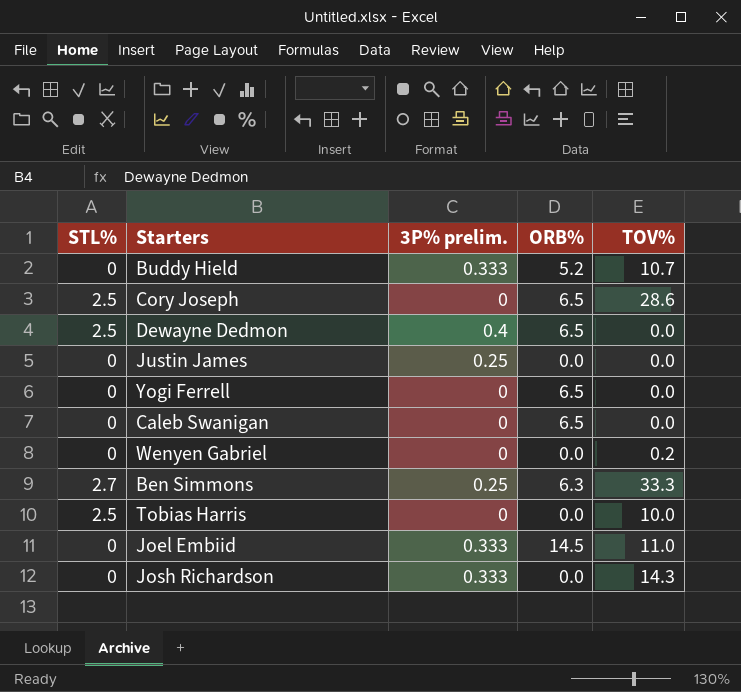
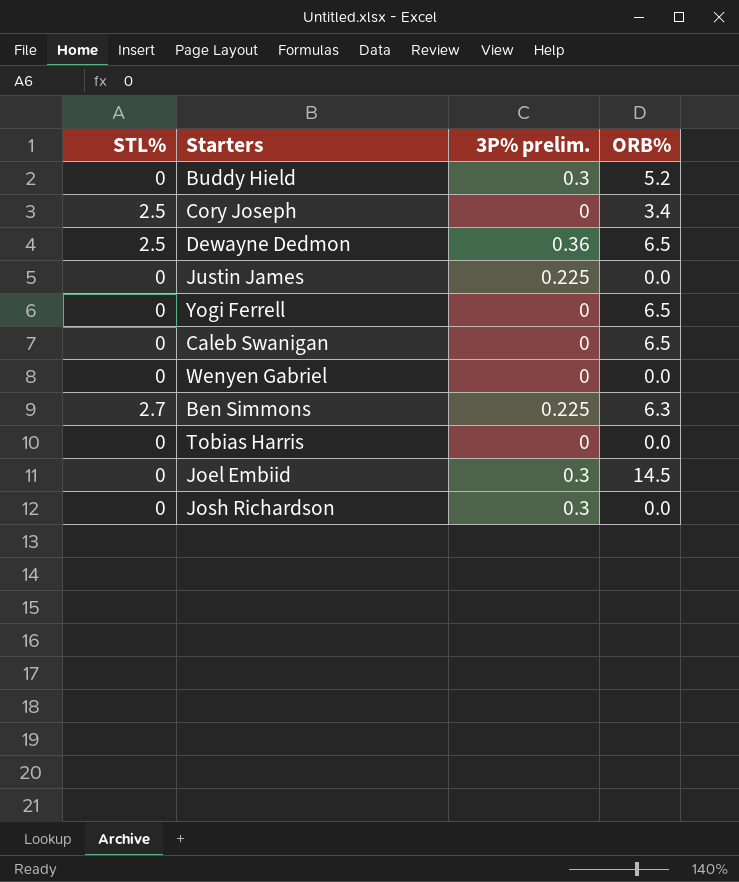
column TOV% | position: 5 -> none
Buddy Hield | 3P% prelim.: 0.333 -> 0.3
Cory Joseph | ORB%: 6.5 -> 3.4
Dewayne Dedmon | 3P% prelim.: 0.4 -> 0.36
Justin James | 3P% prelim.: 0.25 -> 0.225
Ben Simmons | 3P% prelim.: 0.25 -> 0.225
Tobias Harris | STL%: 2.5 -> 0
Joel Embiid | 3P% prelim.: 0.333 -> 0.3
Josh Richardson | 3P% prelim.: 0.333 -> 0.3

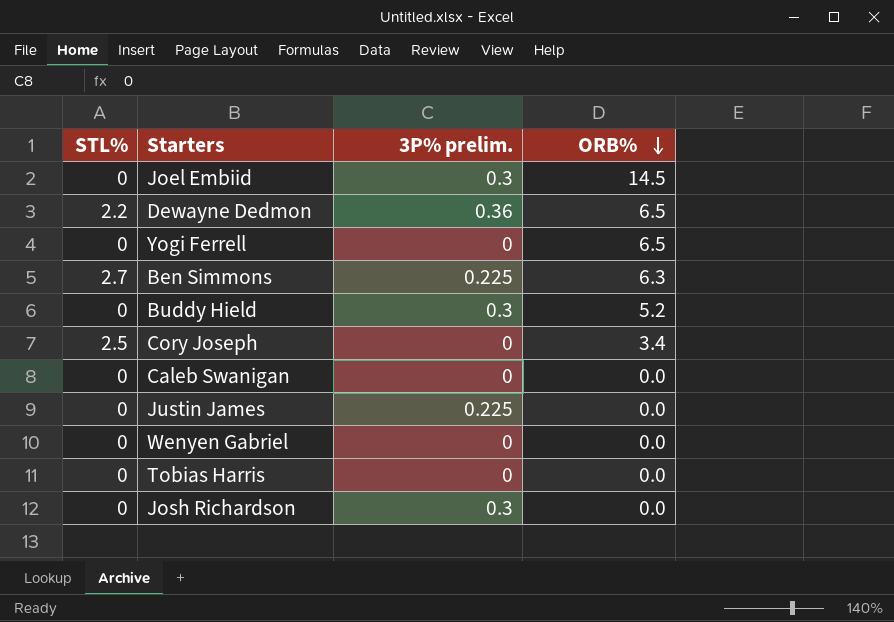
row order: none -> ORB% descending
Dewayne Dedmon | STL%: 2.5 -> 2.2
Caleb Swanigan | ORB%: 6.5 -> 0.0

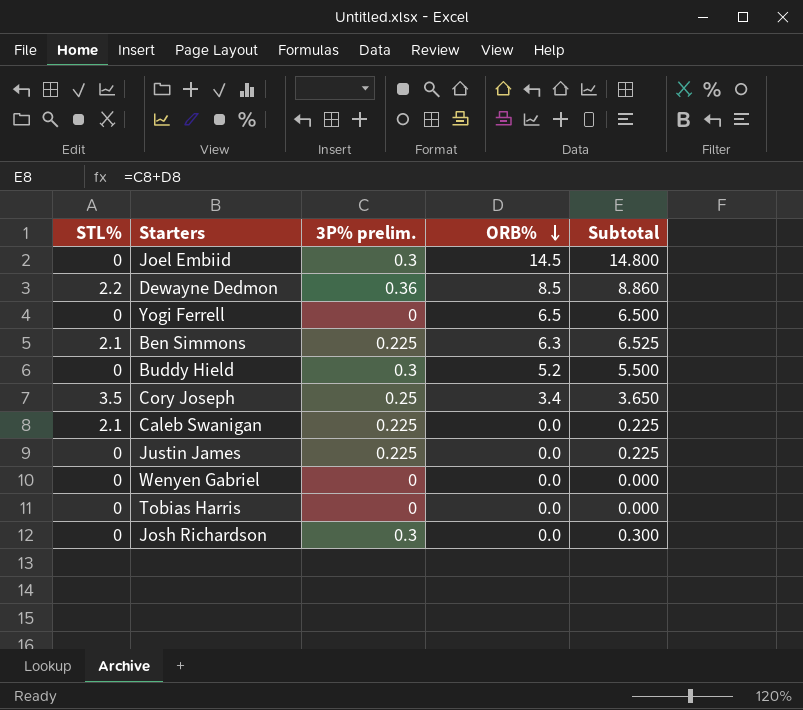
column Subtotal | formula: none -> [3P% prelim.] + [ORB%]
Dewayne Dedmon | ORB%: 6.5 -> 8.5
Ben Simmons | STL%: 2.7 -> 2.1
Cory Joseph | STL%: 2.5 -> 3.5
Cory Joseph | 3P% prelim.: 0 -> 0.25
Caleb Swanigan | STL%: 0 -> 2.1
Caleb Swanigan | 3P% prelim.: 0 -> 0.225

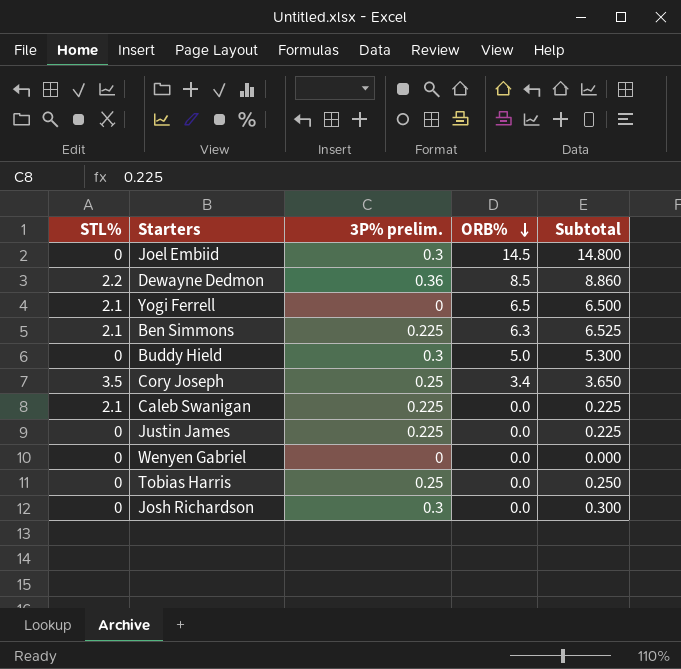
Yogi Ferrell | STL%: 0 -> 2.1
Buddy Hield | ORB%: 5.2 -> 5.0
Buddy Hield | Subtotal: 5.500 -> 5.300
Tobias Harris | 3P% prelim.: 0 -> 0.25
Tobias Harris | Subtotal: 0.000 -> 0.250

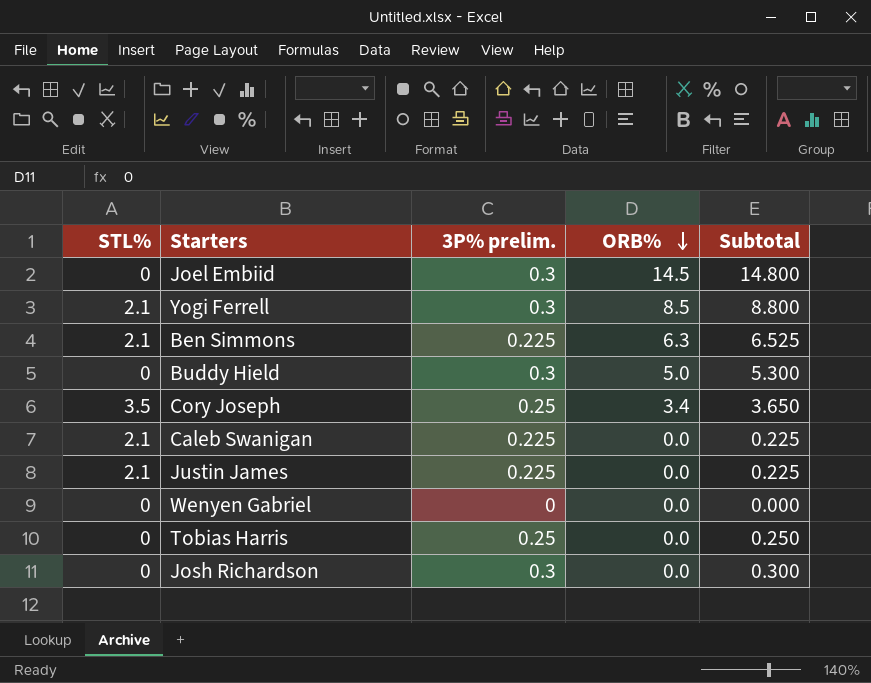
row Dewayne Dedmon: 2.2 | 0.36 | 8.5 | 8.860 -> none
Yogi Ferrell | 3P% prelim.: 0 -> 0.3
Yogi Ferrell | ORB%: 6.5 -> 8.5
Yogi Ferrell | Subtotal: 6.500 -> 8.800
Justin James | STL%: 0 -> 2.1

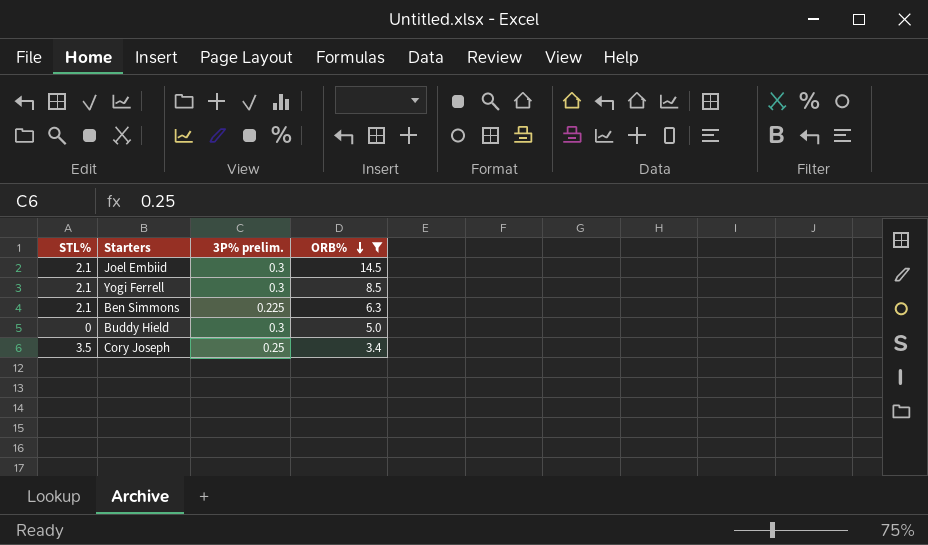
filter: none -> ORB% != 0.0
column Subtotal | formula: [3P% prelim.] + [ORB%] -> none
Joel Embiid | STL%: 0 -> 2.1

